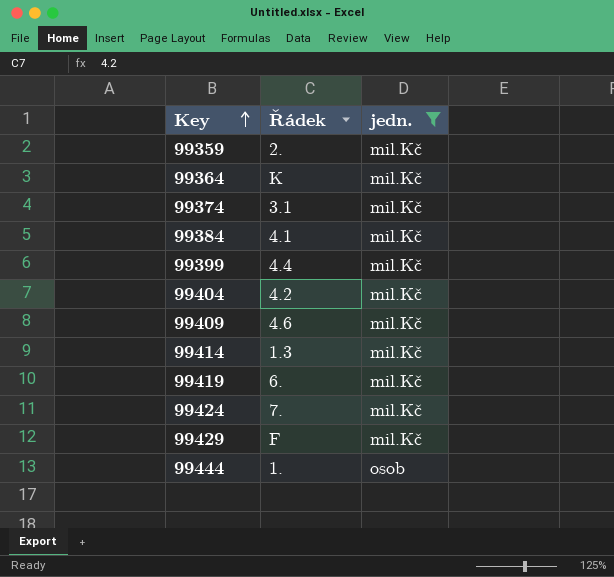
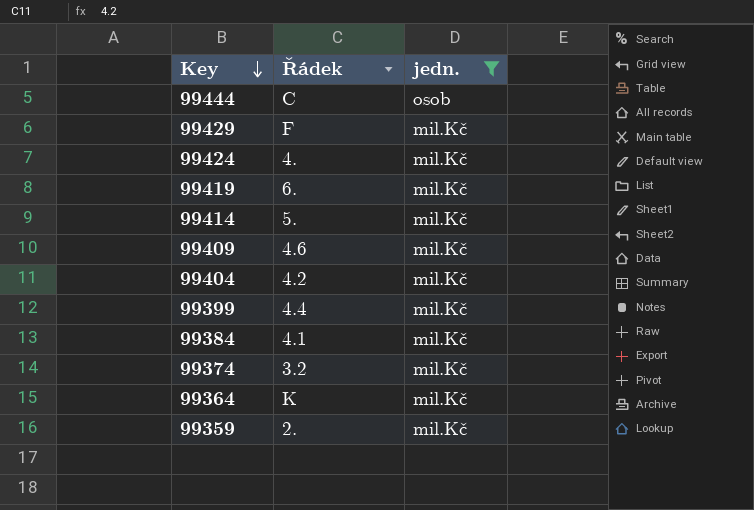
row order: Key ascending -> Key descending
99444 | Řádek: 1. -> C
99424 | Řádek: 7. -> 4.
99414 | Řádek: 1.3 -> 5.
99374 | Řádek: 3.1 -> 3.2

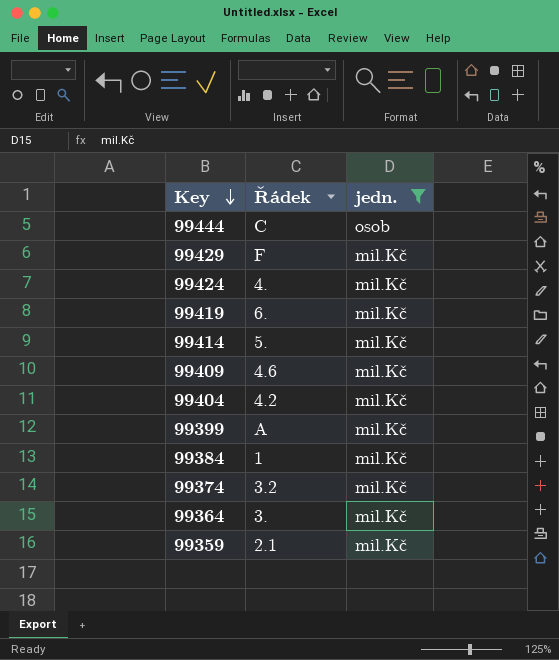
99399 | Řádek: 4.4 -> A
99384 | Řádek: 4.1 -> 1
99364 | Řádek: K -> 3.
99359 | Řádek: 2. -> 2.1

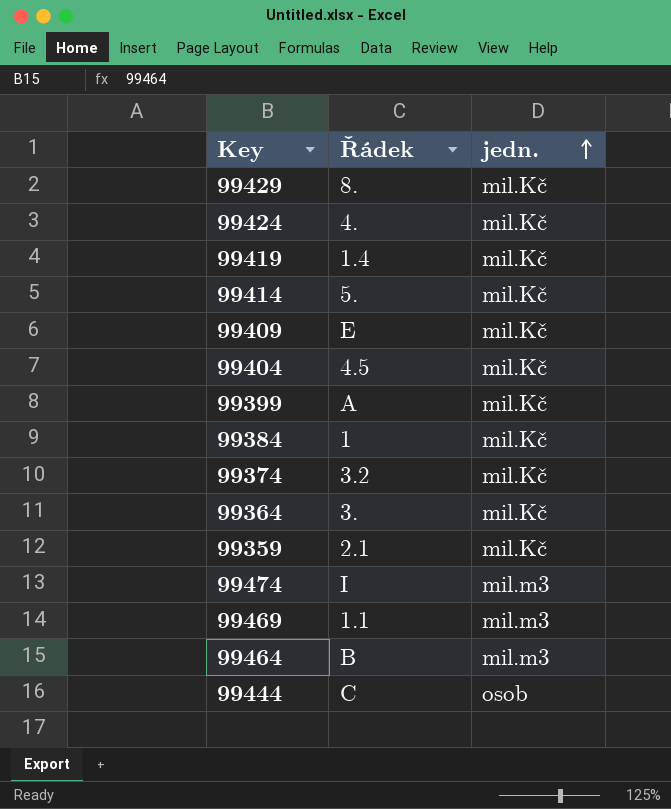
filter: jedn. != mil.m3 -> none
row order: Key descending -> jedn. ascending
99429 | Řádek: F -> 8.
99419 | Řádek: 6. -> 1.4
99409 | Řádek: 4.6 -> E
99404 | Řádek: 4.2 -> 4.5

